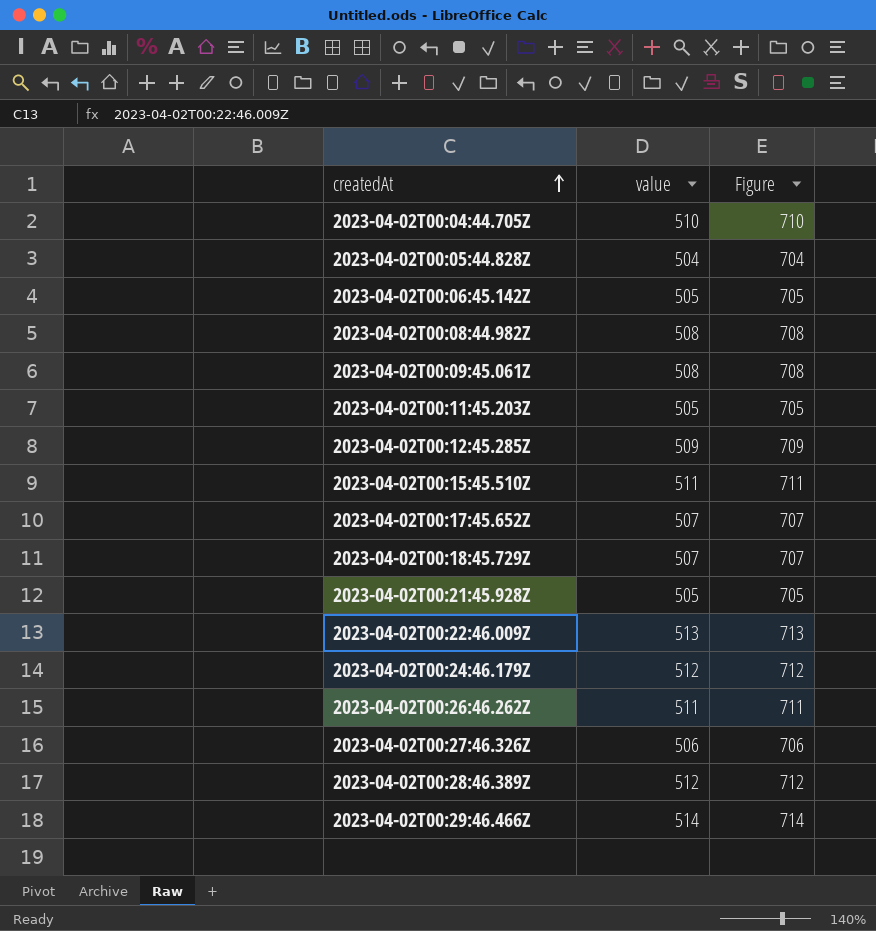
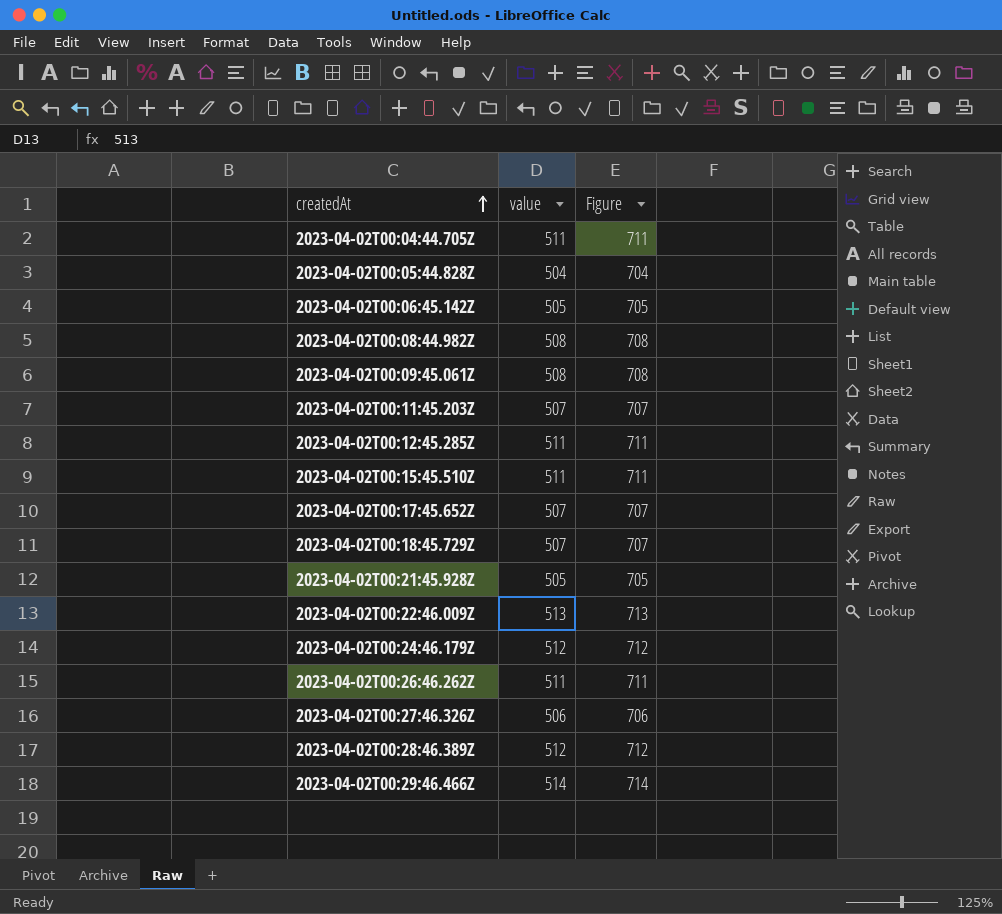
2023-04-02T00:04:44.705Z | value: 510 -> 511
2023-04-02T00:04:44.705Z | Figure: 710 -> 711
2023-04-02T00:11:45.203Z | value: 505 -> 507
2023-04-02T00:11:45.203Z | Figure: 705 -> 707
2023-04-02T00:12:45.285Z | value: 509 -> 511
2023-04-02T00:12:45.285Z | Figure: 709 -> 711

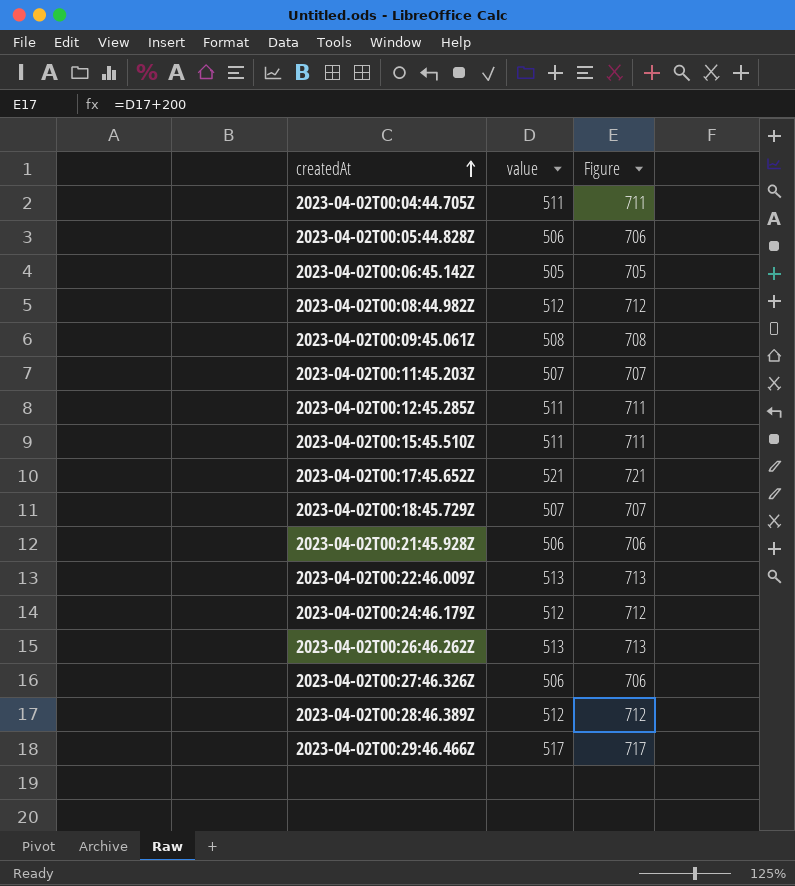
2023-04-02T00:05:44.828Z | value: 504 -> 506
2023-04-02T00:05:44.828Z | Figure: 704 -> 706
2023-04-02T00:08:44.982Z | value: 508 -> 512
2023-04-02T00:08:44.982Z | Figure: 708 -> 712
2023-04-02T00:17:45.652Z | value: 507 -> 521
2023-04-02T00:17:45.652Z | Figure: 707 -> 721
2023-04-02T00:21:45.928Z | value: 505 -> 506
2023-04-02T00:21:45.928Z | Figure: 705 -> 706
2023-04-02T00:26:46.262Z | value: 511 -> 513
2023-04-02T00:26:46.262Z | Figure: 711 -> 713
2023-04-02T00:29:46.466Z | value: 514 -> 517
2023-04-02T00:29:46.466Z | Figure: 714 -> 717

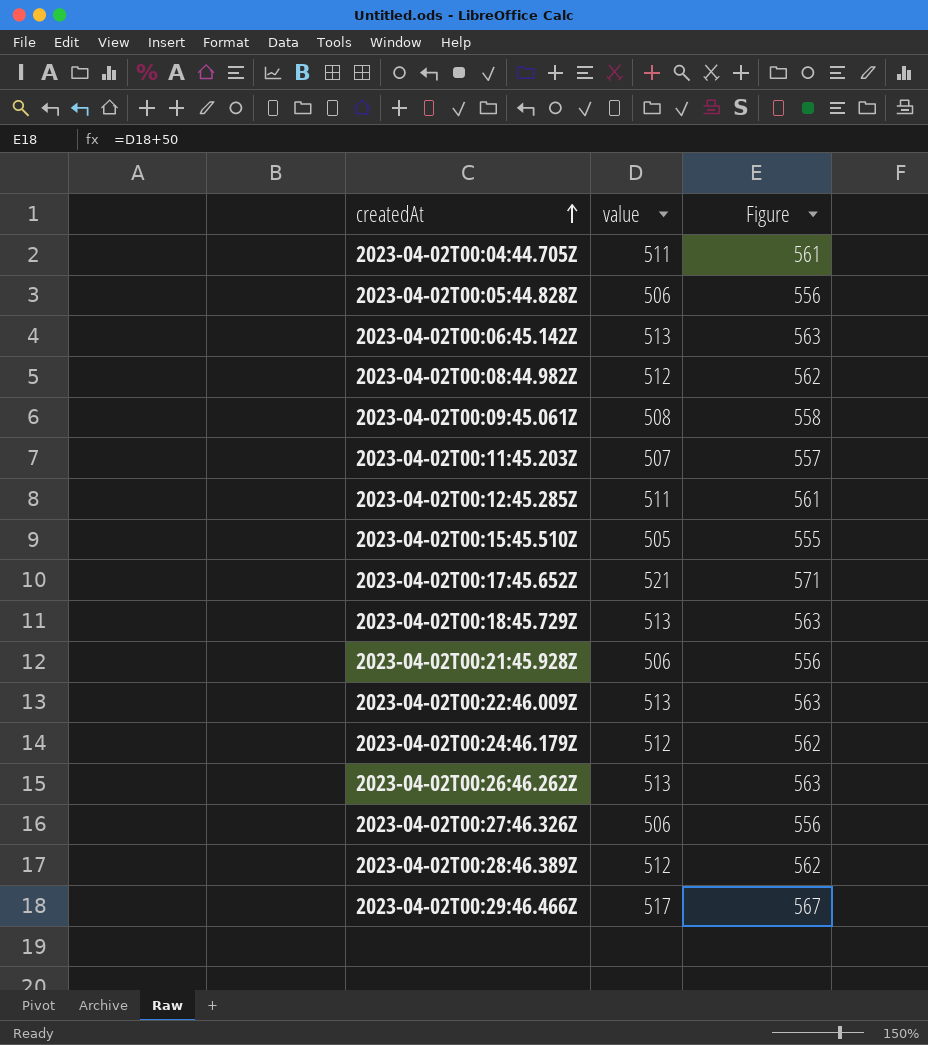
column Figure | formula: [value] + 200 -> [value] + 50
2023-04-02T00:06:45.142Z | value: 505 -> 513
2023-04-02T00:15:45.510Z | value: 511 -> 505
2023-04-02T00:18:45.729Z | value: 507 -> 513

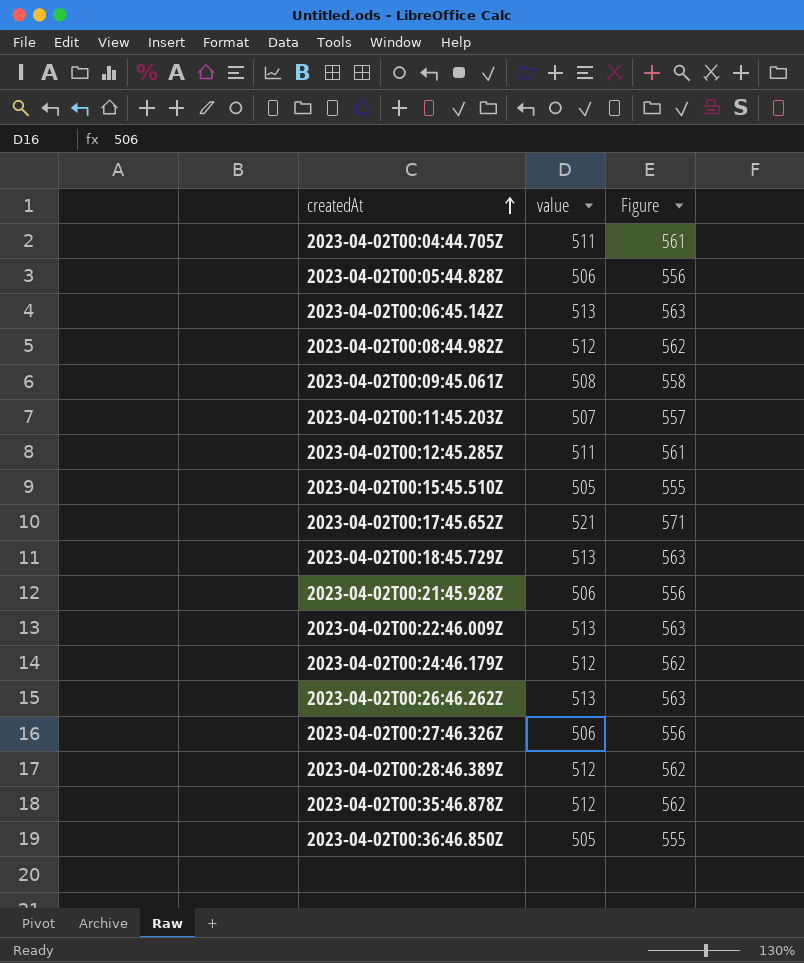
row 2023-04-02T00:29:46.466Z: 517 | 567 -> none
row 2023-04-02T00:35:46.878Z: none -> 512 | 562
row 2023-04-02T00:36:46.850Z: none -> 505 | 555

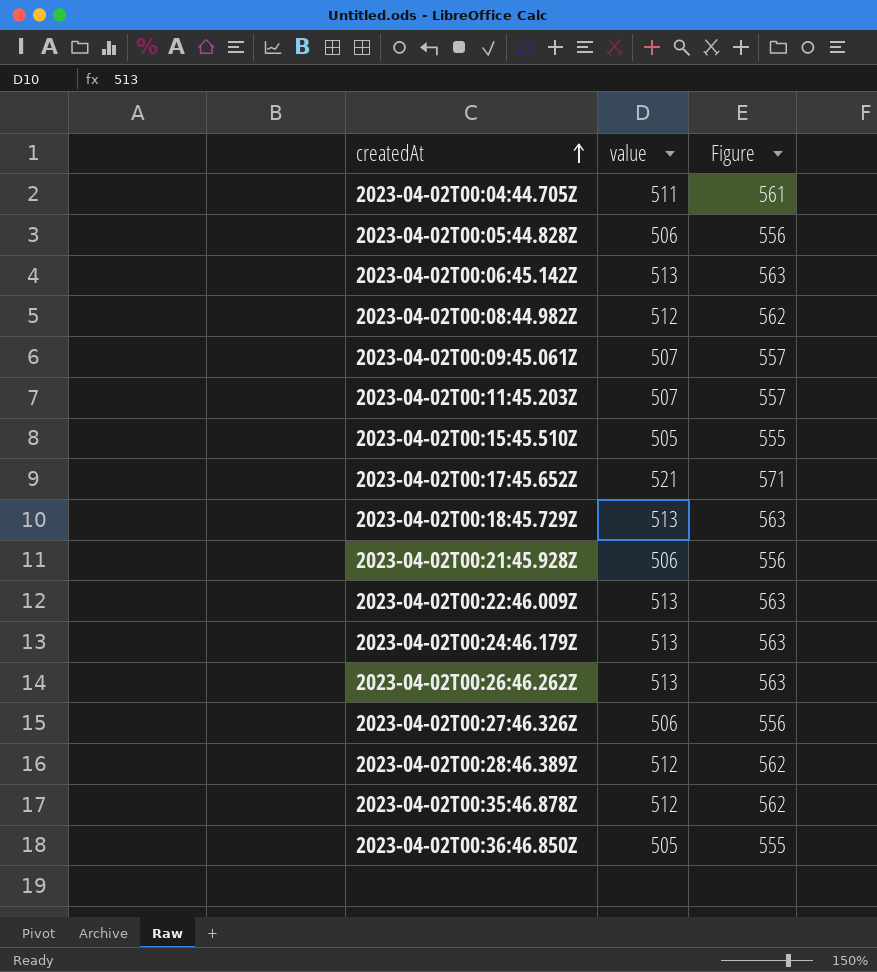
row 2023-04-02T00:12:45.285Z: 511 | 561 -> none
2023-04-02T00:09:45.061Z | value: 508 -> 507
2023-04-02T00:09:45.061Z | Figure: 558 -> 557
2023-04-02T00:24:46.179Z | value: 512 -> 513
2023-04-02T00:24:46.179Z | Figure: 562 -> 563

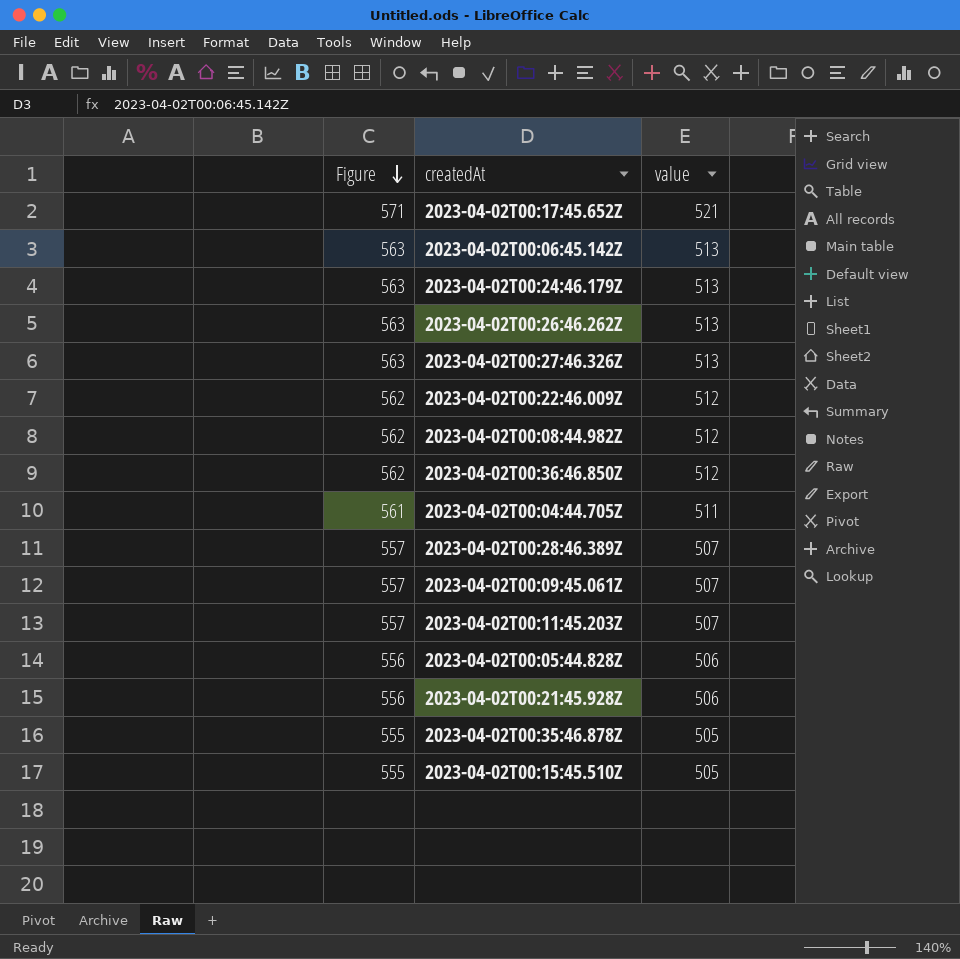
row order: createdAt ascending -> Figure descending
column Figure | position: 3 -> 1
row 2023-04-02T00:18:45.729Z: 513 | 563 -> none
2023-04-02T00:27:46.326Z | Figure: 556 -> 563
2023-04-02T00:27:46.326Z | value: 506 -> 513
2023-04-02T00:22:46.009Z | Figure: 563 -> 562
2023-04-02T00:22:46.009Z | value: 513 -> 512
2023-04-02T00:36:46.850Z | Figure: 555 -> 562
2023-04-02T00:36:46.850Z | value: 505 -> 512
2023-04-02T00:28:46.389Z | Figure: 562 -> 557
2023-04-02T00:28:46.389Z | value: 512 -> 507
2023-04-02T00:35:46.878Z | Figure: 562 -> 555
2023-04-02T00:35:46.878Z | value: 512 -> 505

